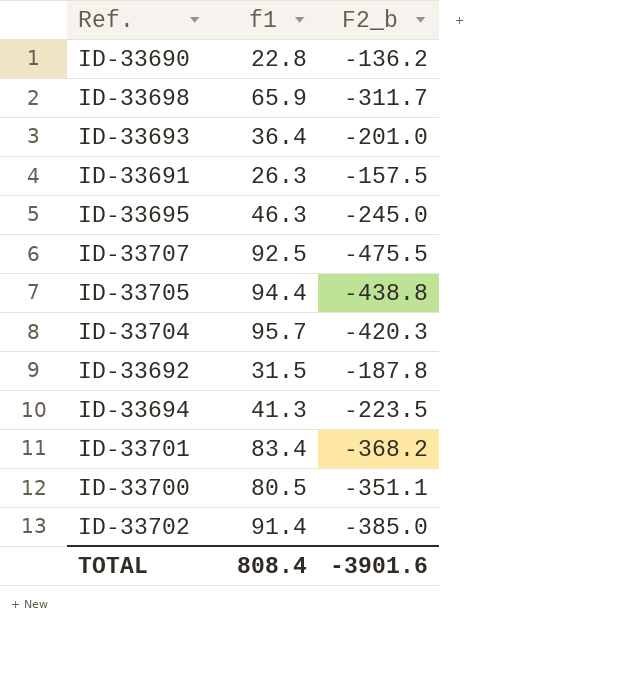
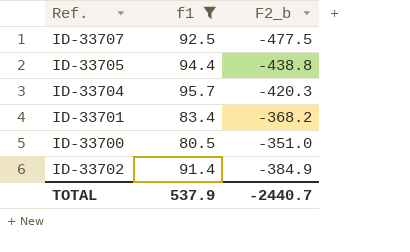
filter: none -> f1 >= 80.5
ID-33707 | F2_b: -475.5 -> -477.5
ID-33700 | F2_b: -351.1 -> -351.0
ID-33702 | F2_b: -385.0 -> -384.9
TOTAL | f1: 808.4 -> 537.9
TOTAL | F2_b: -3901.6 -> -2440.7

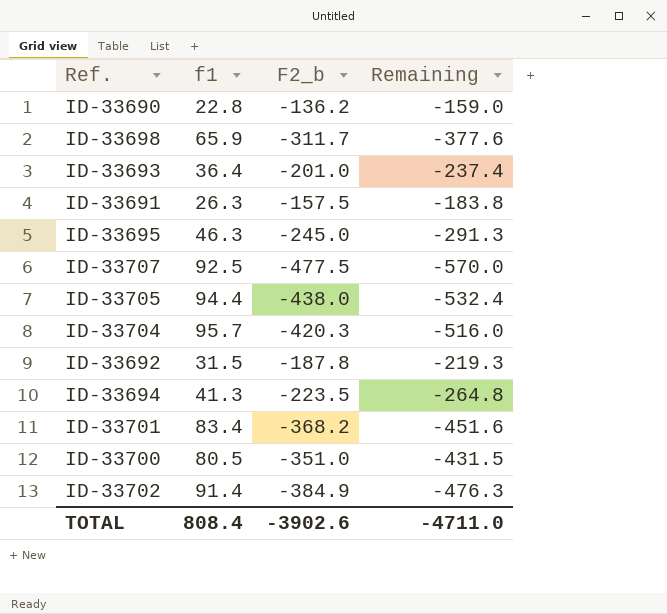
filter: f1 >= 80.5 -> none
column Remaining | formula: none -> [F2_b] - [f1]
ID-33705 | F2_b: -438.8 -> -438.0
TOTAL | f1: 537.9 -> 808.4
TOTAL | F2_b: -2440.7 -> -3902.6

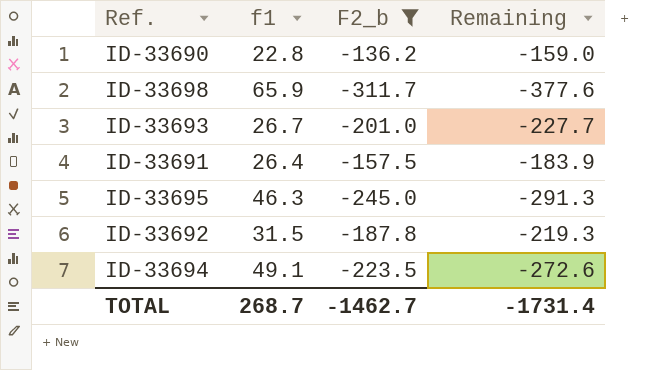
filter: none -> F2_b >= -311.7
ID-33693 | f1: 36.4 -> 26.7
ID-33693 | Remaining: -237.4 -> -227.7
ID-33691 | f1: 26.3 -> 26.4
ID-33691 | Remaining: -183.8 -> -183.9
ID-33694 | f1: 41.3 -> 49.1
ID-33694 | Remaining: -264.8 -> -272.6
TOTAL | f1: 808.4 -> 268.7
TOTAL | F2_b: -3902.6 -> -1462.7
TOTAL | Remaining: -4711.0 -> -1731.4

